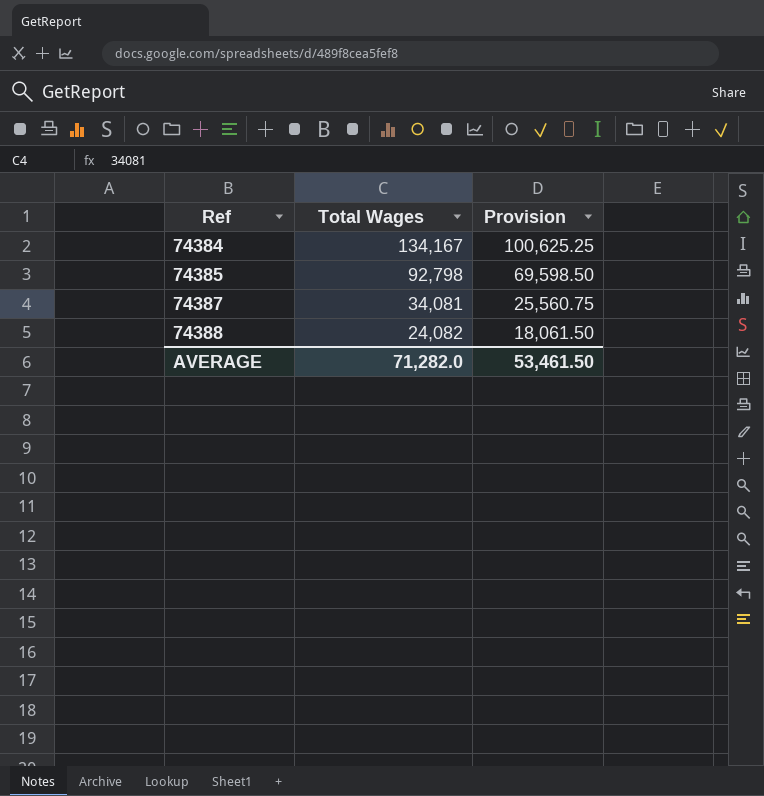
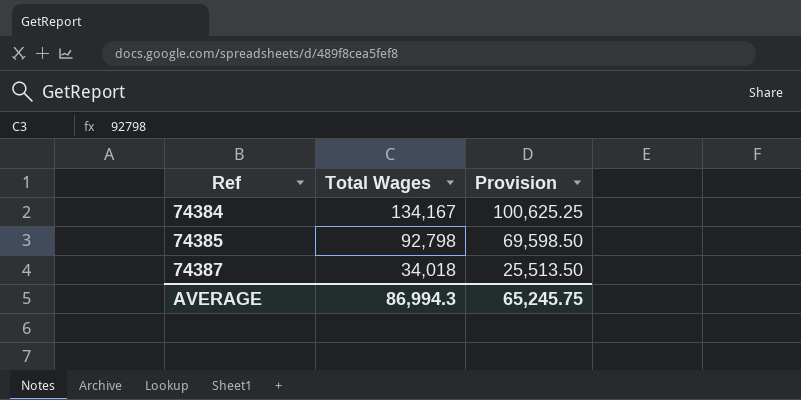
row 74388: 24,082 | 18,061.50 -> none
74387 | Total Wages: 34,081 -> 34,018
74387 | Provision: 25,560.75 -> 25,513.50
AVERAGE | Total Wages: 71,282.0 -> 86,994.3
AVERAGE | Provision: 53,461.50 -> 65,245.75

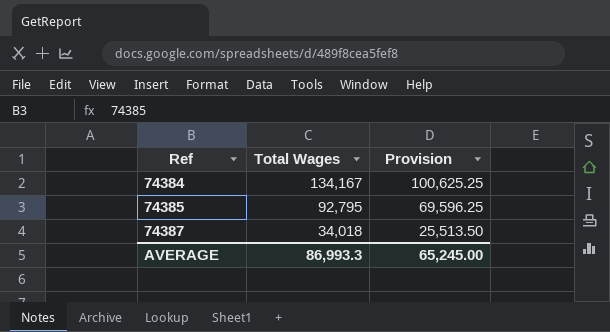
74385 | Total Wages: 92,798 -> 92,795
74385 | Provision: 69,598.50 -> 69,596.25
AVERAGE | Total Wages: 86,994.3 -> 86,993.3
AVERAGE | Provision: 65,245.75 -> 65,245.00

